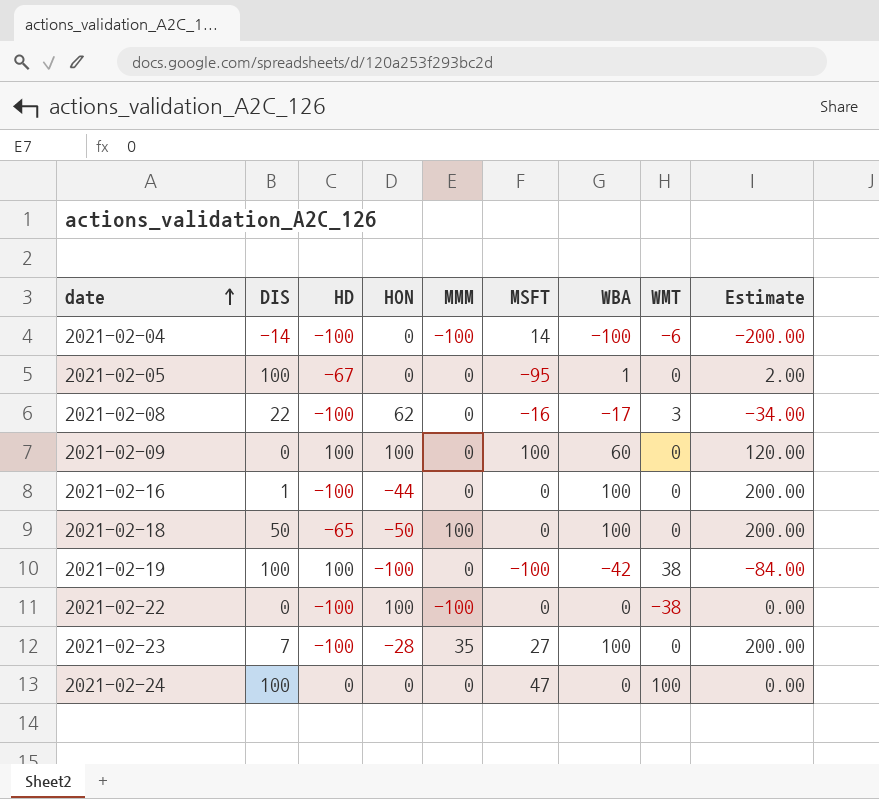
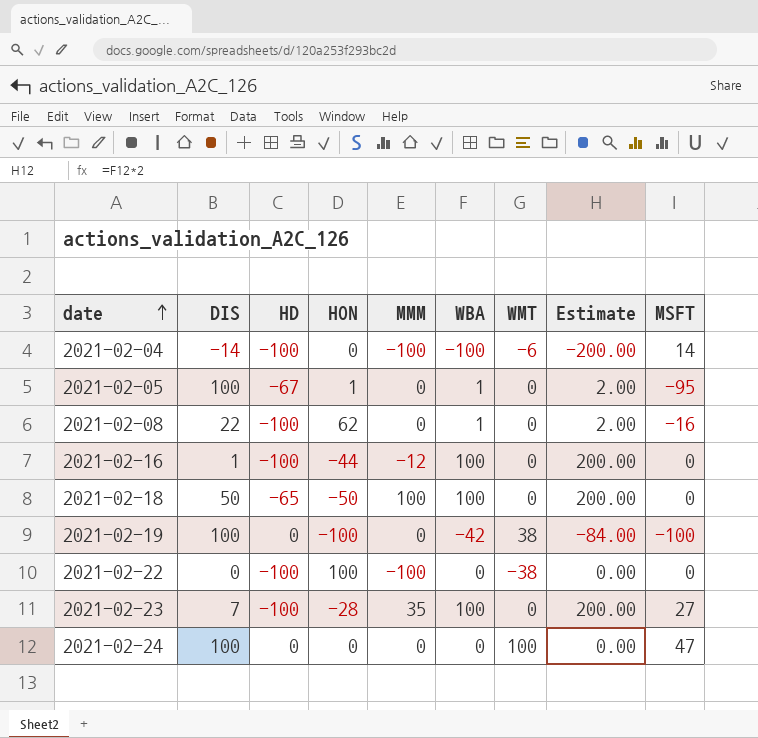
column MSFT | position: 6 -> 9
row 2021-02-09: 0 | 100 | 100 | 0 | 100 | 60 | 0 | 120.00 -> none
2021-02-05 | HON: 0 -> 1
2021-02-08 | WBA: -17 -> 1
2021-02-08 | WMT: 3 -> 0
2021-02-08 | Estimate: -34.00 -> 2.00
2021-02-16 | MMM: 0 -> -12
2021-02-19 | HD: 100 -> 0

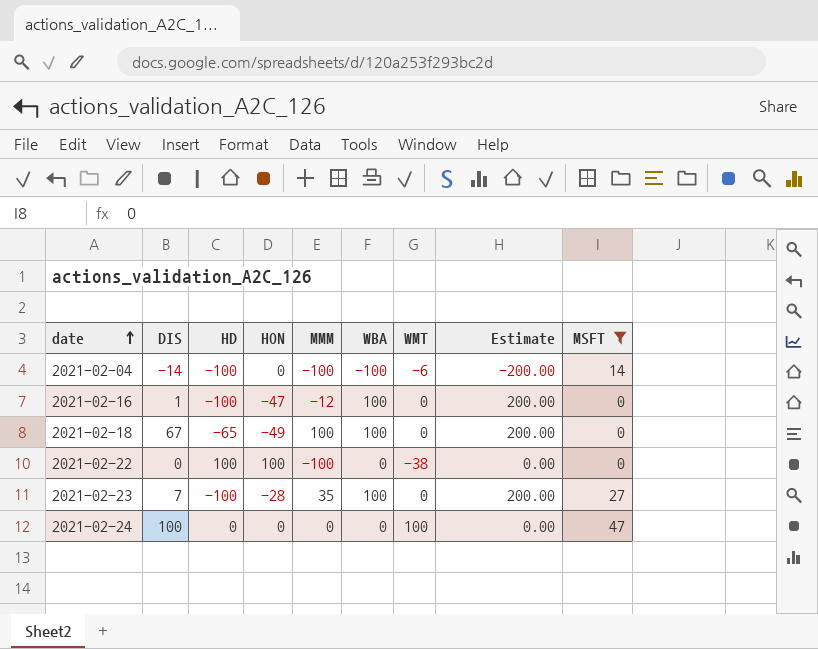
filter: none -> MSFT >= 0
2021-02-16 | HON: -44 -> -47
2021-02-18 | DIS: 50 -> 67
2021-02-18 | HON: -50 -> -49
2021-02-22 | HD: -100 -> 100

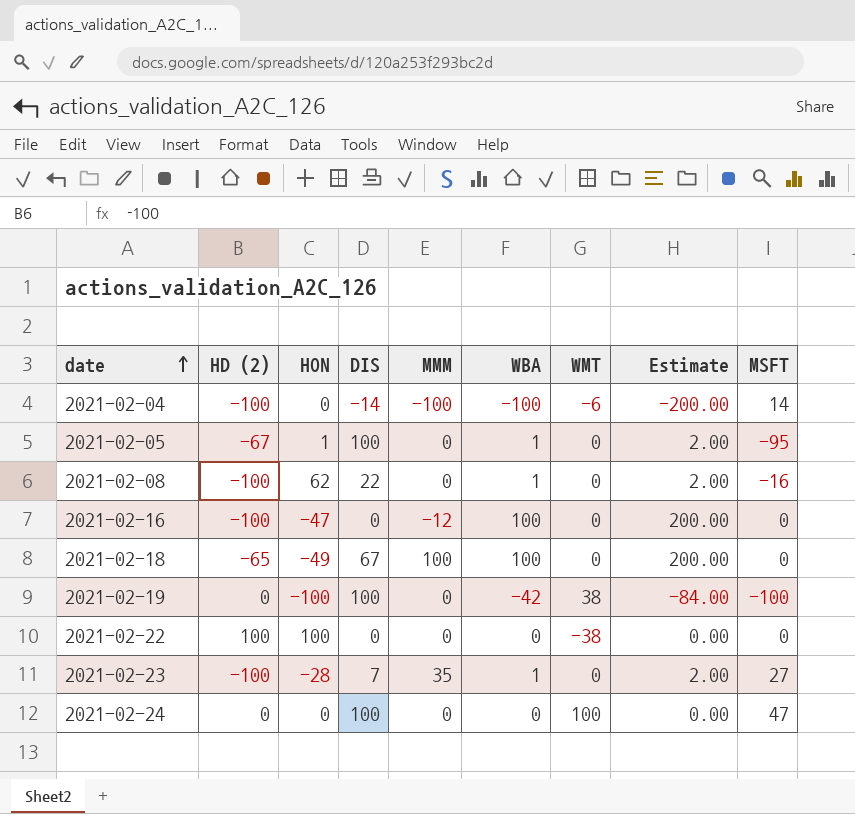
filter: MSFT >= 0 -> none
column name: HD -> HD (2)
column DIS | position: 2 -> 4
2021-02-16 | DIS: 1 -> 0
2021-02-22 | MMM: -100 -> 0
2021-02-23 | WBA: 100 -> 1
2021-02-23 | Estimate: 200.00 -> 2.00

